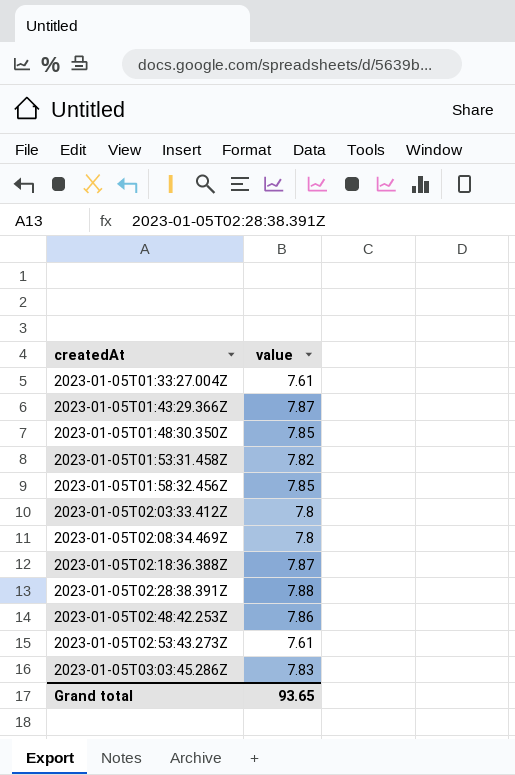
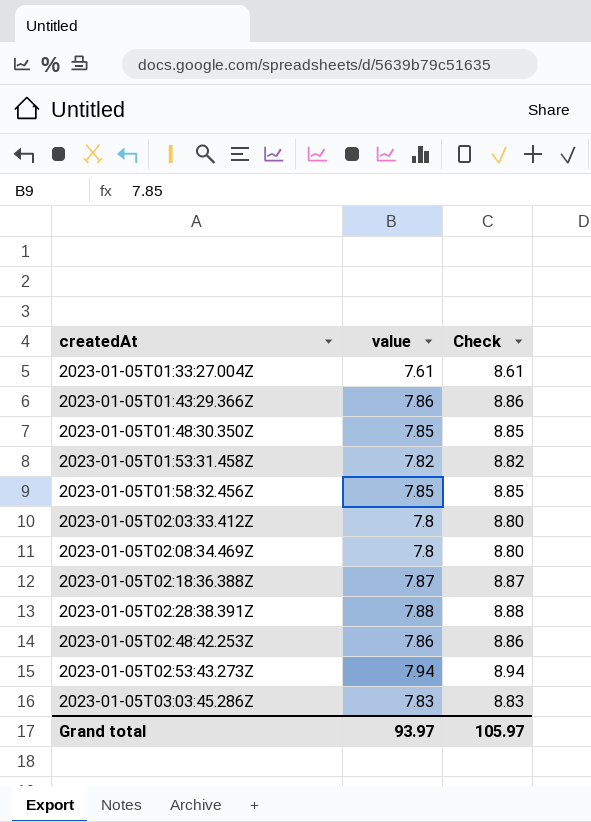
column Check | formula: none -> [value] + 1
2023-01-05T01:43:29.366Z | value: 7.87 -> 7.86
2023-01-05T02:53:43.273Z | value: 7.61 -> 7.94
Grand total | value: 93.65 -> 93.97

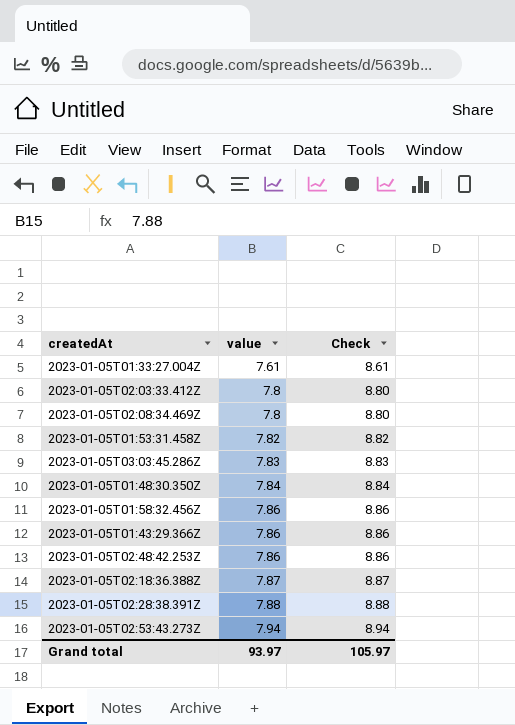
row order: createdAt ascending -> value ascending
2023-01-05T01:48:30.350Z | value: 7.85 -> 7.84
2023-01-05T01:48:30.350Z | Check: 8.85 -> 8.84
2023-01-05T01:58:32.456Z | value: 7.85 -> 7.86
2023-01-05T01:58:32.456Z | Check: 8.85 -> 8.86

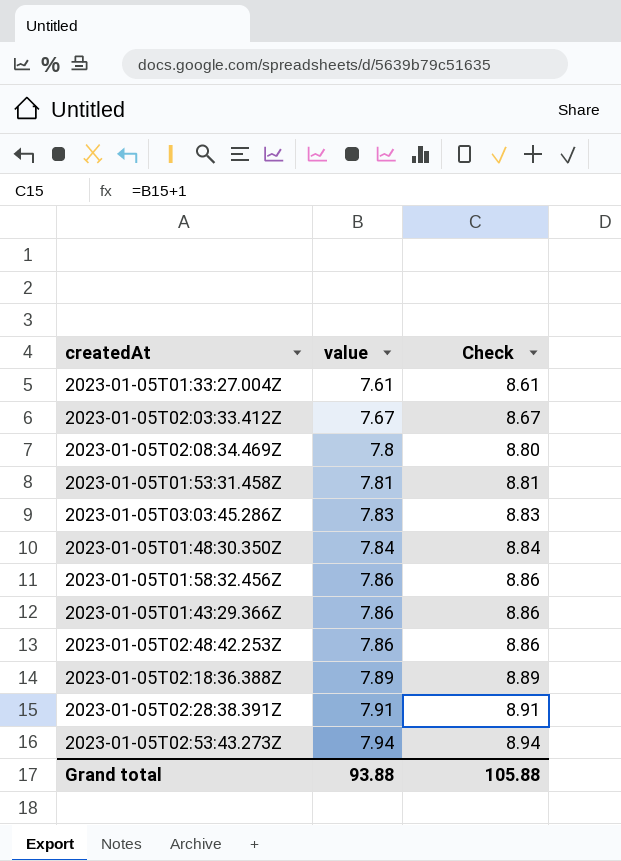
2023-01-05T02:03:33.412Z | value: 7.8 -> 7.67
2023-01-05T02:03:33.412Z | Check: 8.80 -> 8.67
2023-01-05T01:53:31.458Z | value: 7.82 -> 7.81
2023-01-05T01:53:31.458Z | Check: 8.82 -> 8.81
2023-01-05T02:18:36.388Z | value: 7.87 -> 7.89
2023-01-05T02:18:36.388Z | Check: 8.87 -> 8.89
2023-01-05T02:28:38.391Z | value: 7.88 -> 7.91
2023-01-05T02:28:38.391Z | Check: 8.88 -> 8.91
Grand total | value: 93.97 -> 93.88
Grand total | Check: 105.97 -> 105.88

